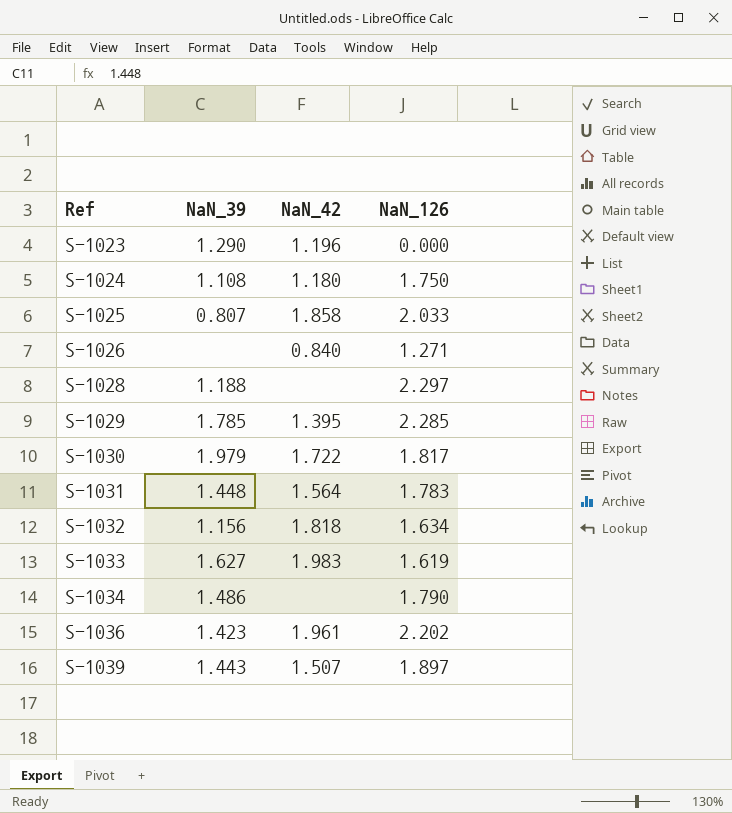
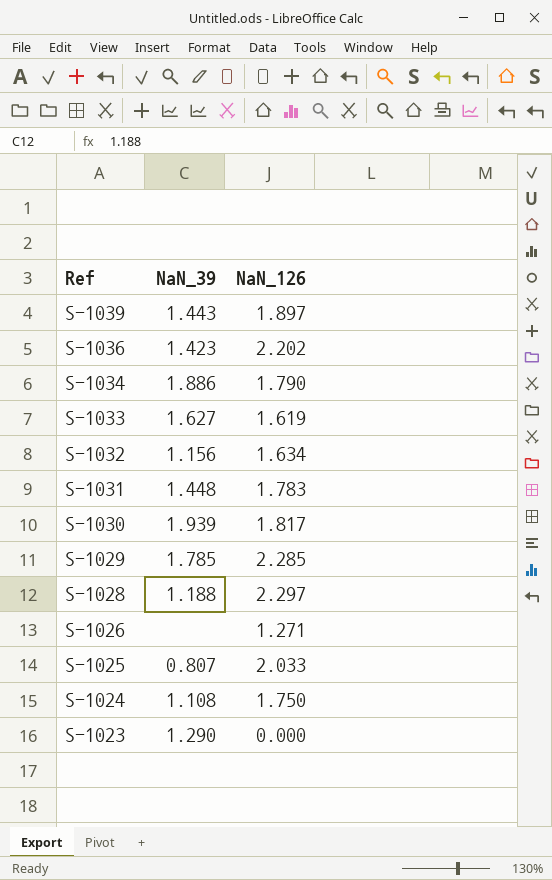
row order: Ref ascending -> Ref descending
column NaN_42 | position: 3 -> none
S-1034 | NaN_39: 1.486 -> 1.886
S-1030 | NaN_39: 1.979 -> 1.939

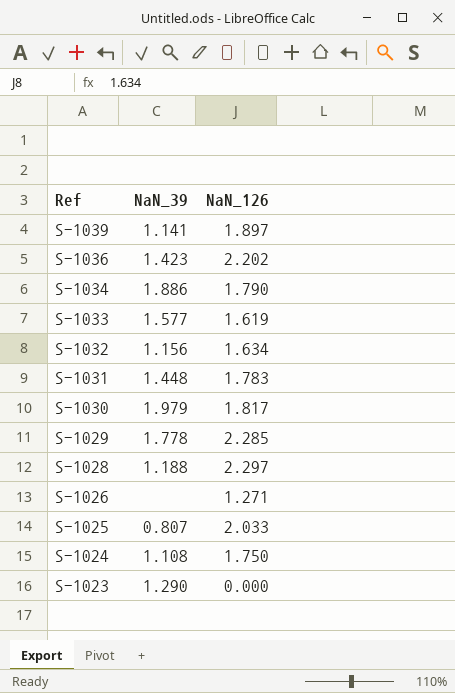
S-1039 | NaN_39: 1.443 -> 1.141
S-1033 | NaN_39: 1.627 -> 1.577
S-1030 | NaN_39: 1.939 -> 1.979
S-1029 | NaN_39: 1.785 -> 1.778

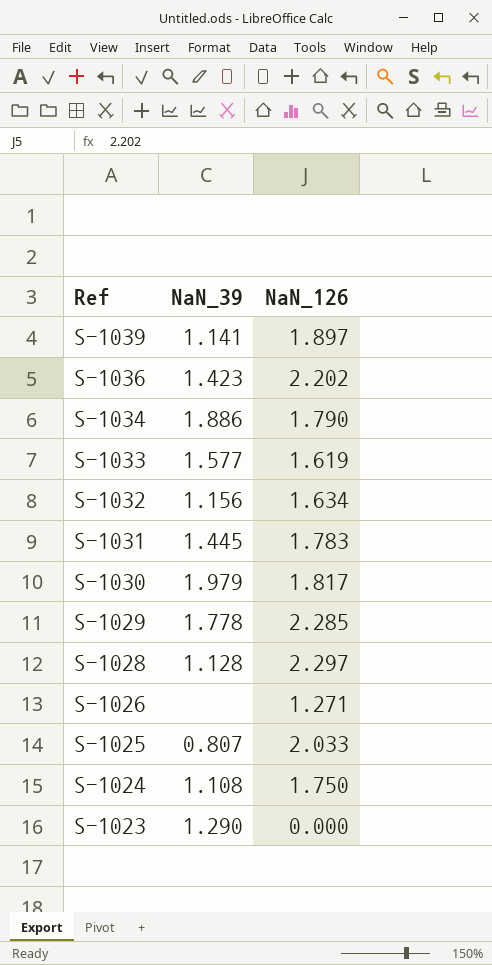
S-1031 | NaN_39: 1.448 -> 1.445
S-1028 | NaN_39: 1.188 -> 1.128

